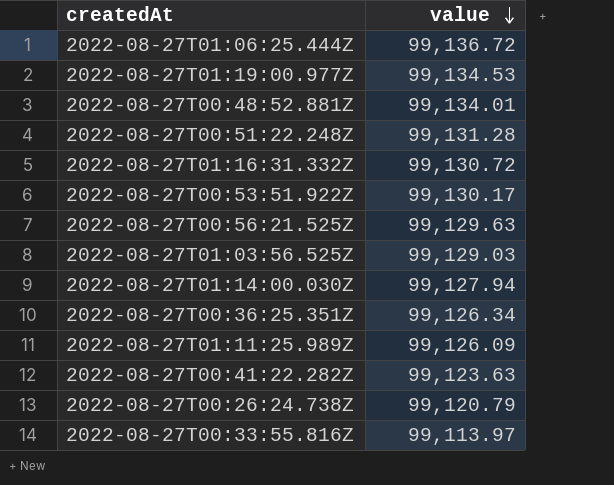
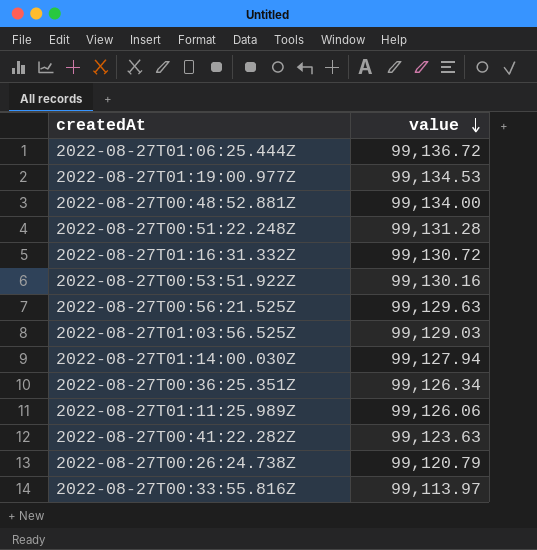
2022-08-27T00:48:52.881Z | value: 99,134.01 -> 99,134.00
2022-08-27T00:53:51.922Z | value: 99,130.17 -> 99,130.16
2022-08-27T01:11:25.989Z | value: 99,126.09 -> 99,126.06

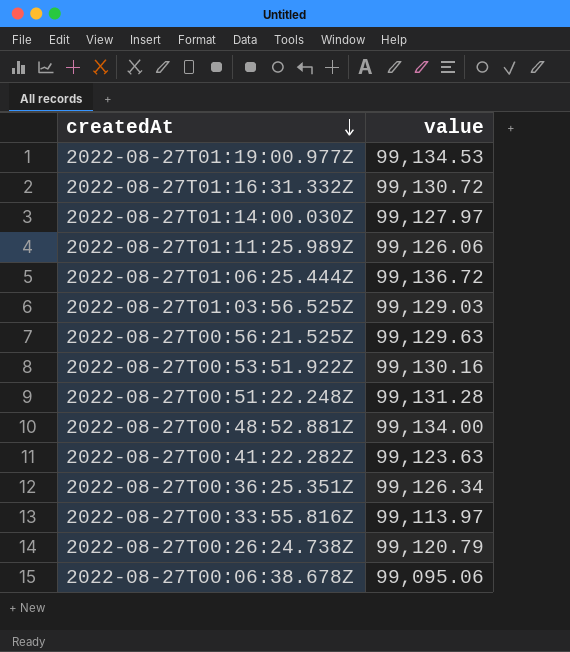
row order: value descending -> createdAt descending
2022-08-27T01:14:00.030Z | value: 99,127.94 -> 99,127.97
row 2022-08-27T00:06:38.678Z: none -> 99,095.06

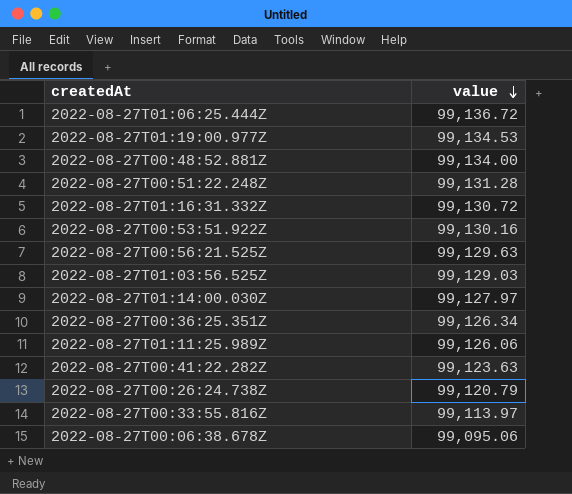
row order: createdAt descending -> value descending

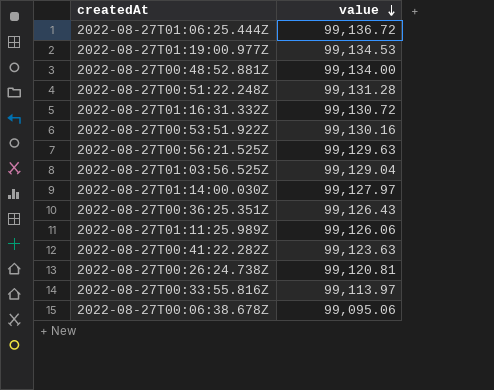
2022-08-27T01:03:56.525Z | value: 99,129.03 -> 99,129.04
2022-08-27T00:36:25.351Z | value: 99,126.34 -> 99,126.43
2022-08-27T00:26:24.738Z | value: 99,120.79 -> 99,120.81

